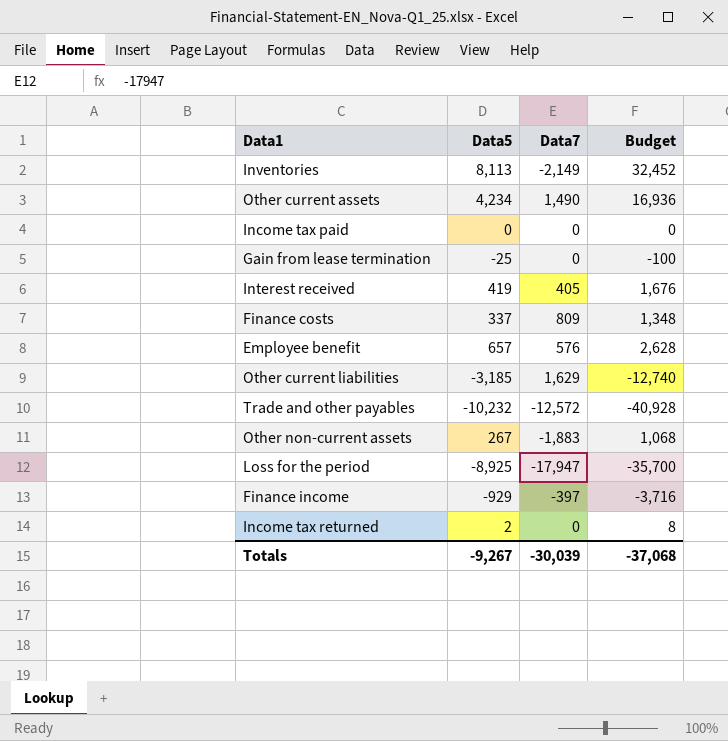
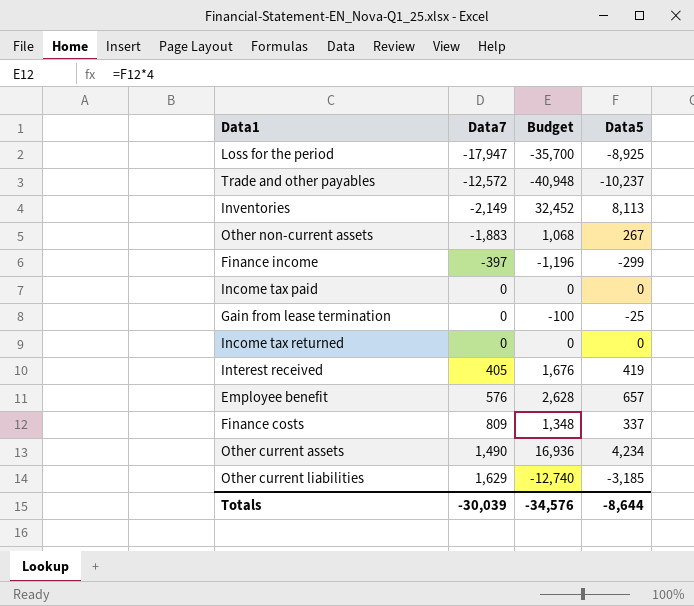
row order: none -> Data7 ascending
column Data5 | position: 2 -> 4
Trade and other payables | Budget: -40,928 -> -40,948
Trade and other payables | Data5: -10,232 -> -10,237
Finance income | Budget: -3,716 -> -1,196
Finance income | Data5: -929 -> -299
Income tax returned | Budget: 8 -> 0
Income tax returned | Data5: 2 -> 0
Totals | Budget: -37,068 -> -34,576
Totals | Data5: -9,267 -> -8,644

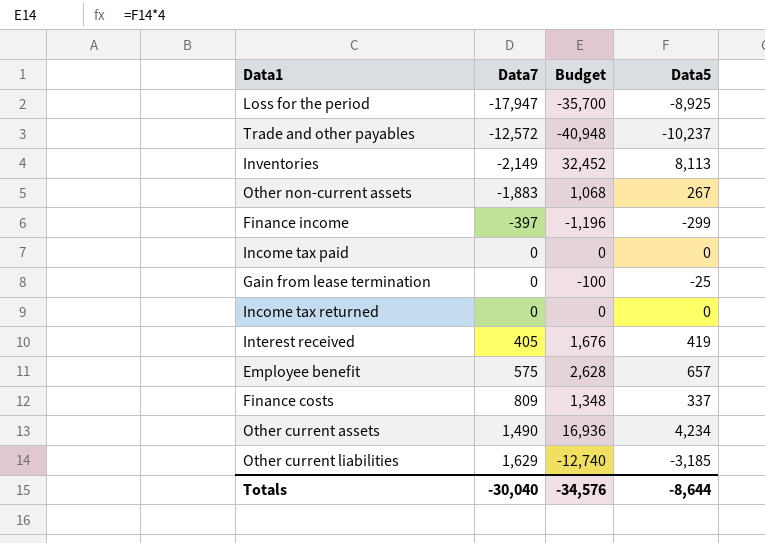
Employee benefit | Data7: 576 -> 575
Totals | Data7: -30,039 -> -30,040

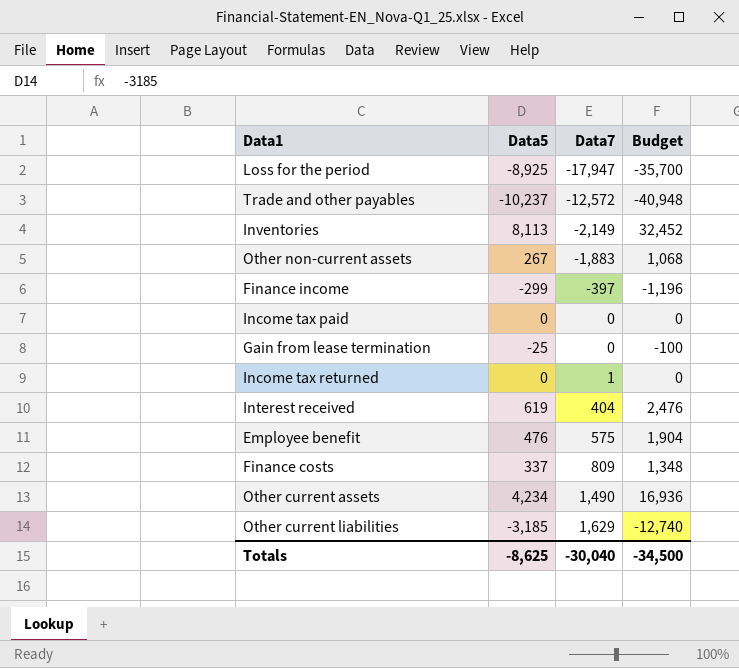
column Data5 | position: 4 -> 2
Income tax returned | Data7: 0 -> 1
Interest received | Data5: 419 -> 619
Interest received | Data7: 405 -> 404
Interest received | Budget: 1,676 -> 2,476
Employee benefit | Data5: 657 -> 476
Employee benefit | Budget: 2,628 -> 1,904
Totals | Data5: -8,644 -> -8,625
Totals | Budget: -34,576 -> -34,500

